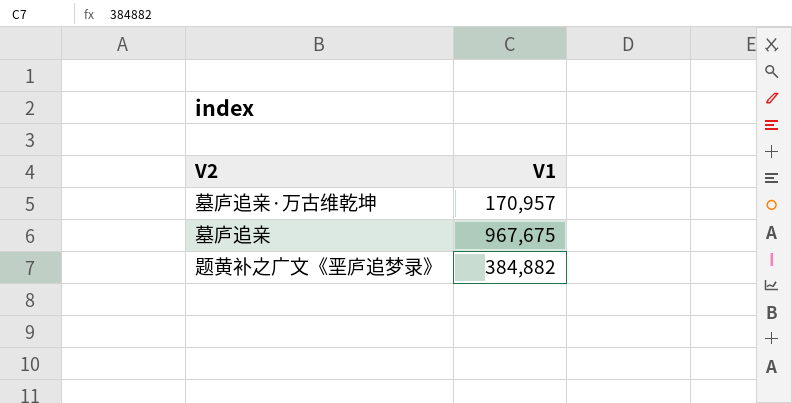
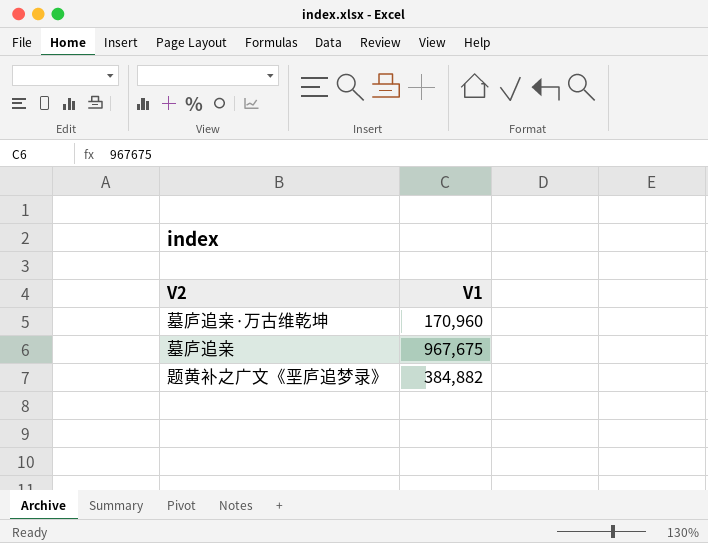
墓庐追亲·万古维乾坤 | V1: 170,957 -> 170,960

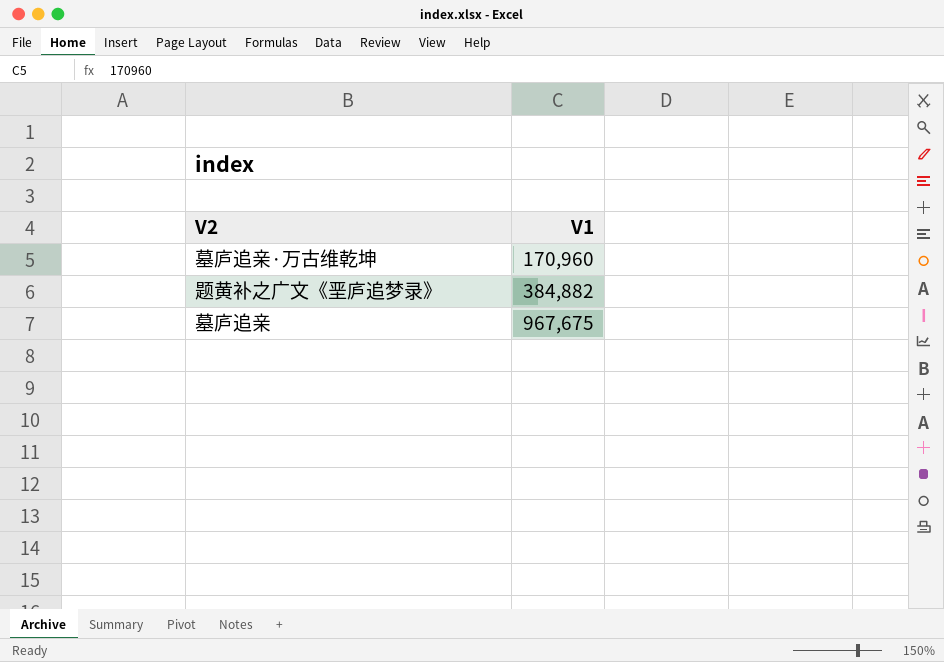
row order: none -> V1 ascending

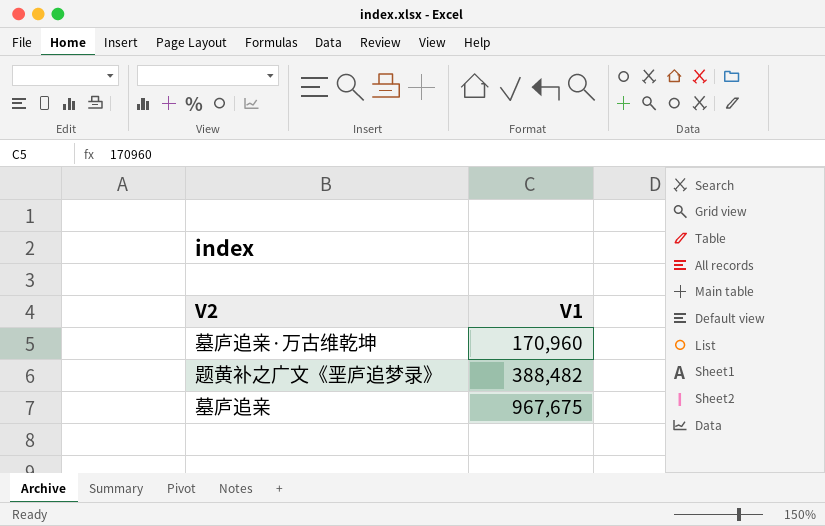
题黄补之广文《垩庐追梦录》 | V1: 384,882 -> 388,482

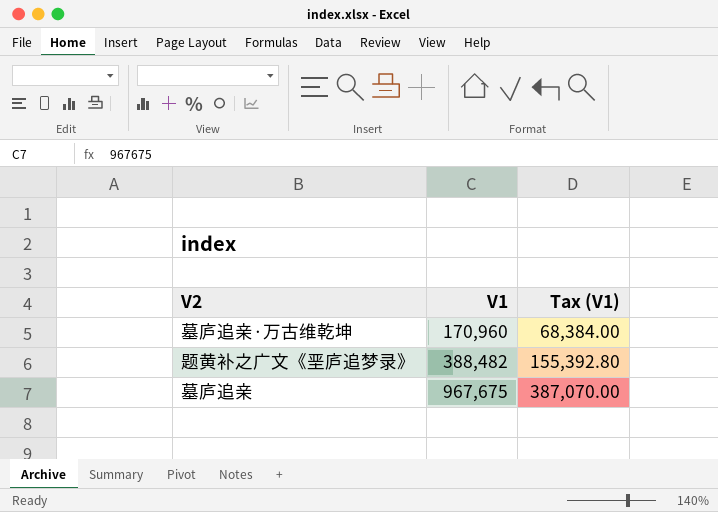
column Tax (V1) | formula: none -> [V1] * 0.4

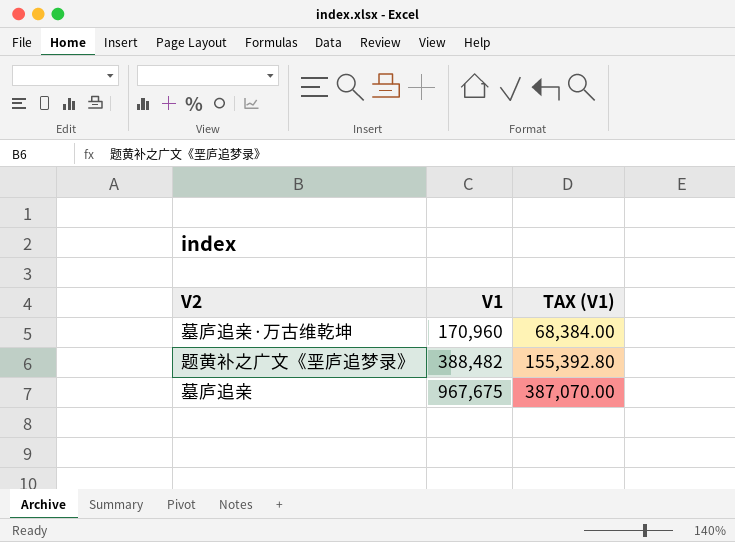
column name: Tax (V1) -> TAX (V1)

